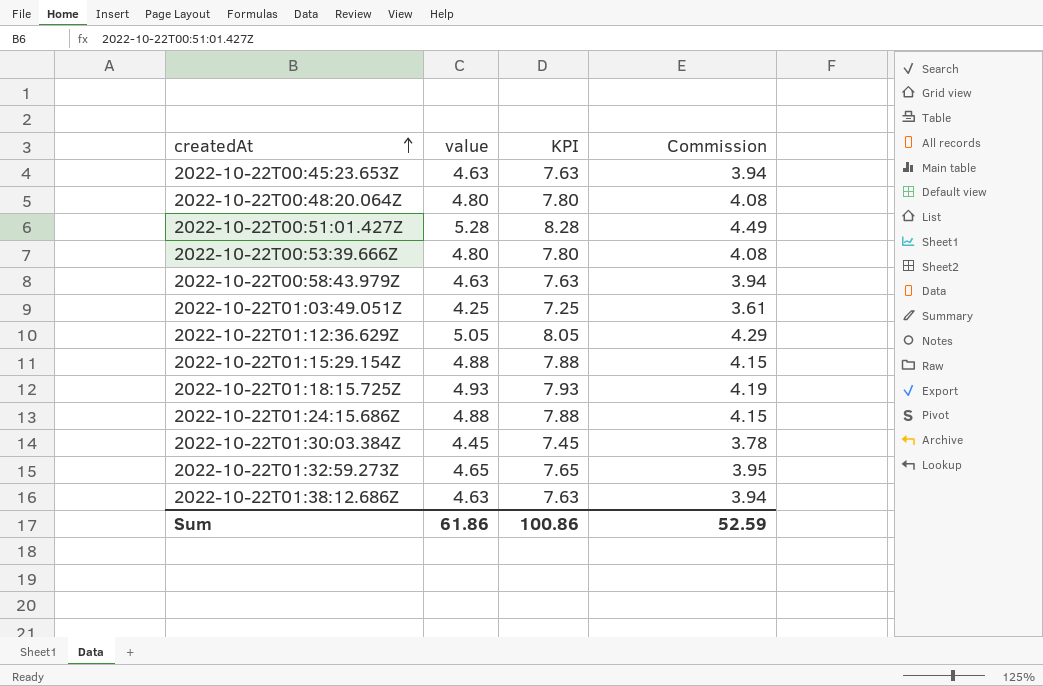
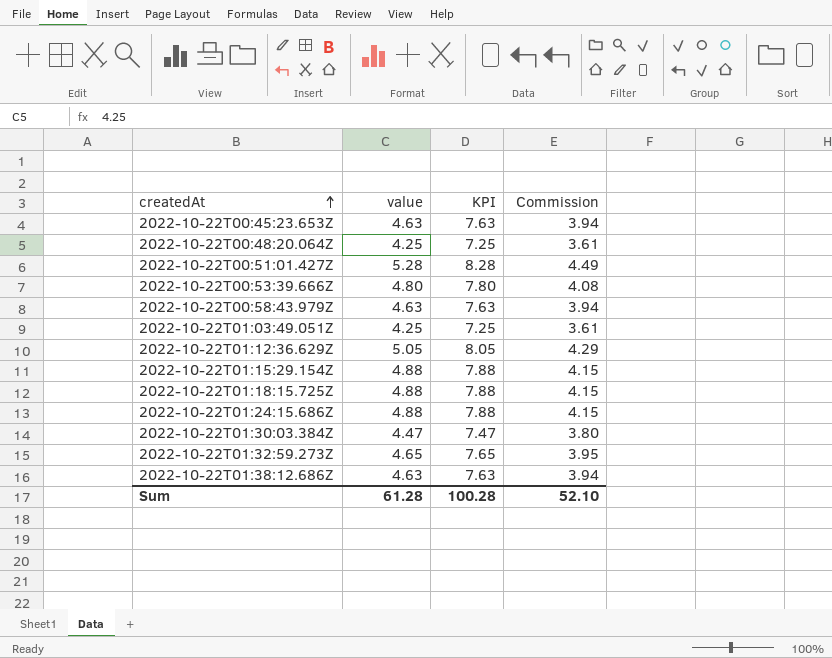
2022-10-22T00:48:20.064Z | value: 4.80 -> 4.25
2022-10-22T00:48:20.064Z | KPI: 7.80 -> 7.25
2022-10-22T00:48:20.064Z | Commission: 4.08 -> 3.61
2022-10-22T01:18:15.725Z | value: 4.93 -> 4.88
2022-10-22T01:18:15.725Z | KPI: 7.93 -> 7.88
2022-10-22T01:18:15.725Z | Commission: 4.19 -> 4.15
2022-10-22T01:30:03.384Z | value: 4.45 -> 4.47
2022-10-22T01:30:03.384Z | KPI: 7.45 -> 7.47
2022-10-22T01:30:03.384Z | Commission: 3.78 -> 3.80
Sum | value: 61.86 -> 61.28
Sum | KPI: 100.86 -> 100.28
Sum | Commission: 52.59 -> 52.10

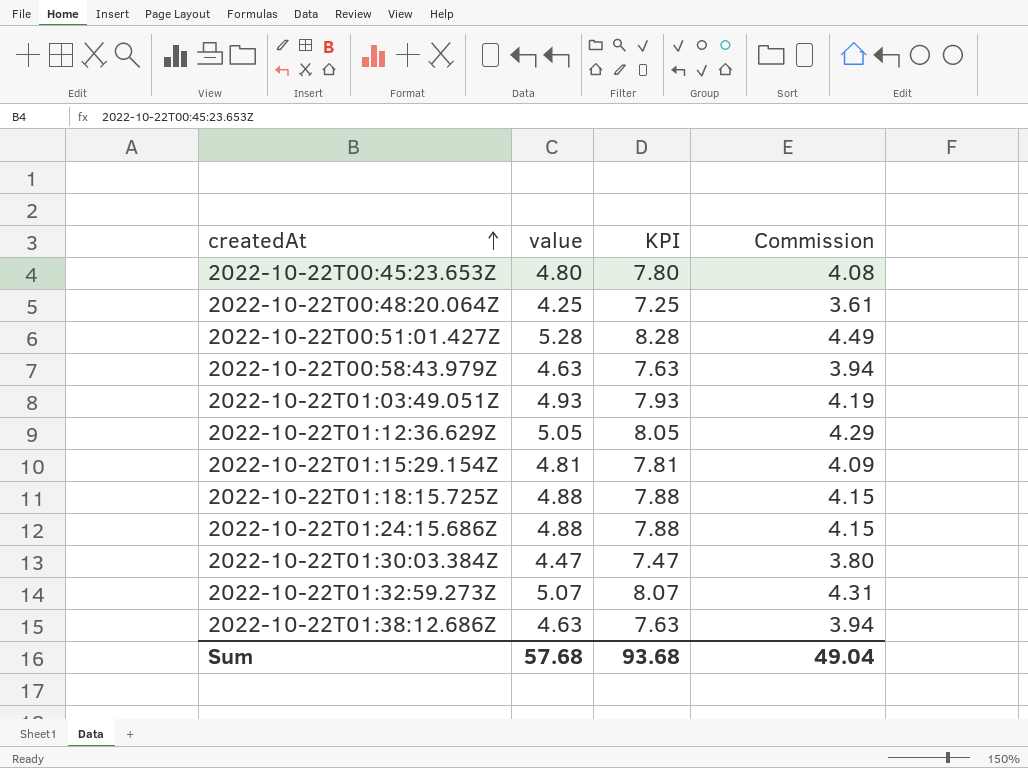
row 2022-10-22T00:53:39.666Z: 4.80 | 7.80 | 4.08 -> none
2022-10-22T00:45:23.653Z | value: 4.63 -> 4.80
2022-10-22T00:45:23.653Z | KPI: 7.63 -> 7.80
2022-10-22T00:45:23.653Z | Commission: 3.94 -> 4.08
2022-10-22T01:03:49.051Z | value: 4.25 -> 4.93
2022-10-22T01:03:49.051Z | KPI: 7.25 -> 7.93
2022-10-22T01:03:49.051Z | Commission: 3.61 -> 4.19
2022-10-22T01:15:29.154Z | value: 4.88 -> 4.81
2022-10-22T01:15:29.154Z | KPI: 7.88 -> 7.81
2022-10-22T01:15:29.154Z | Commission: 4.15 -> 4.09
2022-10-22T01:32:59.273Z | value: 4.65 -> 5.07
2022-10-22T01:32:59.273Z | KPI: 7.65 -> 8.07
2022-10-22T01:32:59.273Z | Commission: 3.95 -> 4.31
Sum | value: 61.28 -> 57.68
Sum | KPI: 100.28 -> 93.68
Sum | Commission: 52.10 -> 49.04

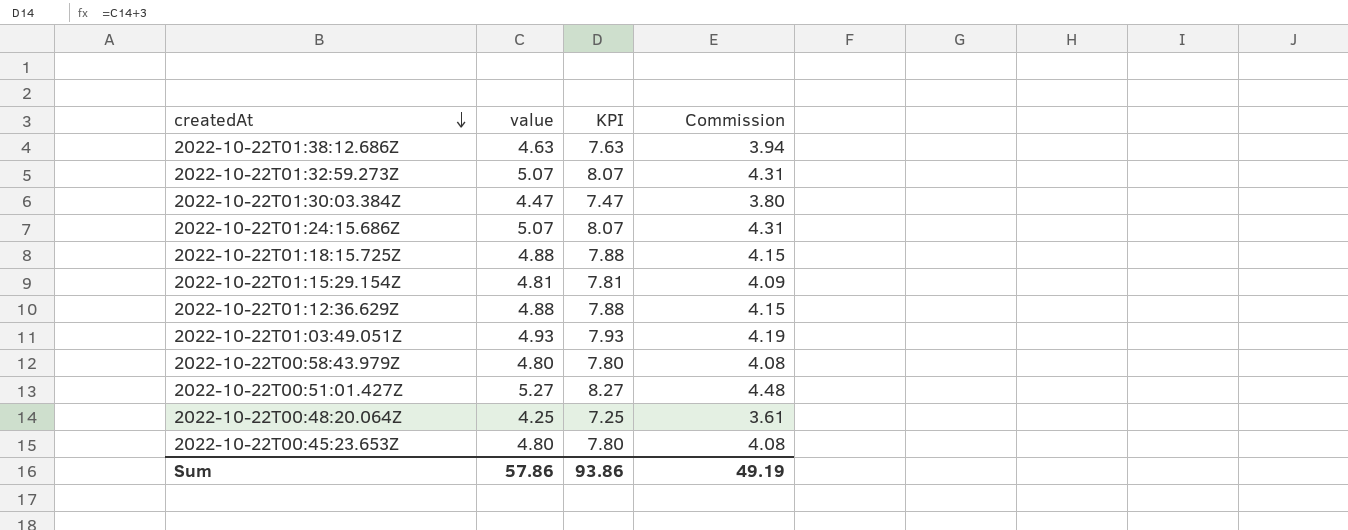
row order: createdAt ascending -> createdAt descending
2022-10-22T01:24:15.686Z | value: 4.88 -> 5.07
2022-10-22T01:24:15.686Z | KPI: 7.88 -> 8.07
2022-10-22T01:24:15.686Z | Commission: 4.15 -> 4.31
2022-10-22T01:12:36.629Z | value: 5.05 -> 4.88
2022-10-22T01:12:36.629Z | KPI: 8.05 -> 7.88
2022-10-22T01:12:36.629Z | Commission: 4.29 -> 4.15
2022-10-22T00:58:43.979Z | value: 4.63 -> 4.80
2022-10-22T00:58:43.979Z | KPI: 7.63 -> 7.80
2022-10-22T00:58:43.979Z | Commission: 3.94 -> 4.08
2022-10-22T00:51:01.427Z | value: 5.28 -> 5.27
2022-10-22T00:51:01.427Z | KPI: 8.28 -> 8.27
2022-10-22T00:51:01.427Z | Commission: 4.49 -> 4.48
Sum | value: 57.68 -> 57.86
Sum | KPI: 93.68 -> 93.86
Sum | Commission: 49.04 -> 49.19

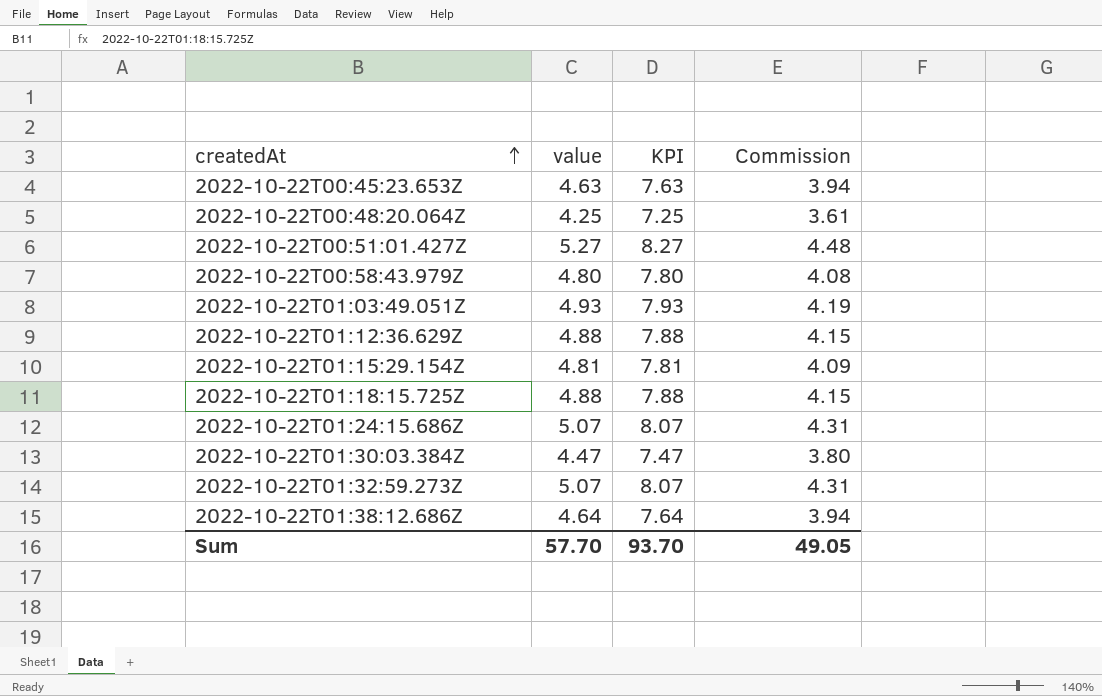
row order: createdAt descending -> createdAt ascending
2022-10-22T00:45:23.653Z | value: 4.80 -> 4.63
2022-10-22T00:45:23.653Z | KPI: 7.80 -> 7.63
2022-10-22T00:45:23.653Z | Commission: 4.08 -> 3.94
2022-10-22T01:38:12.686Z | value: 4.63 -> 4.64
2022-10-22T01:38:12.686Z | KPI: 7.63 -> 7.64
Sum | value: 57.86 -> 57.70
Sum | KPI: 93.86 -> 93.70
Sum | Commission: 49.19 -> 49.05

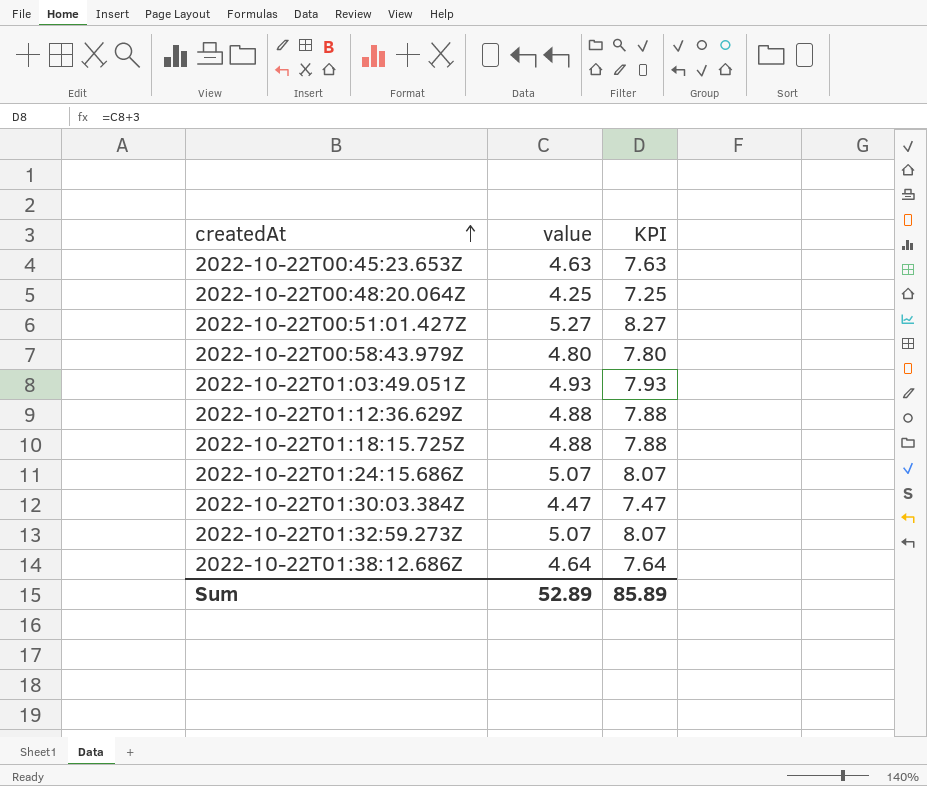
column Commission | formula: [value] * 0.85 -> none
row 2022-10-22T01:15:29.154Z: 4.81 | 7.81 | 4.09 -> none
Sum | value: 57.70 -> 52.89
Sum | KPI: 93.70 -> 85.89

